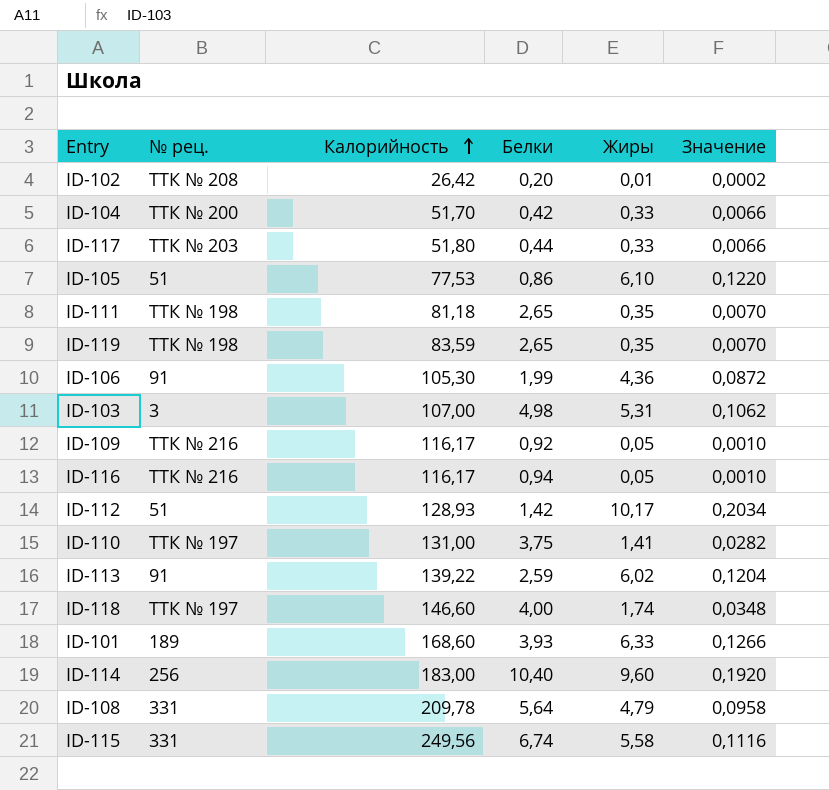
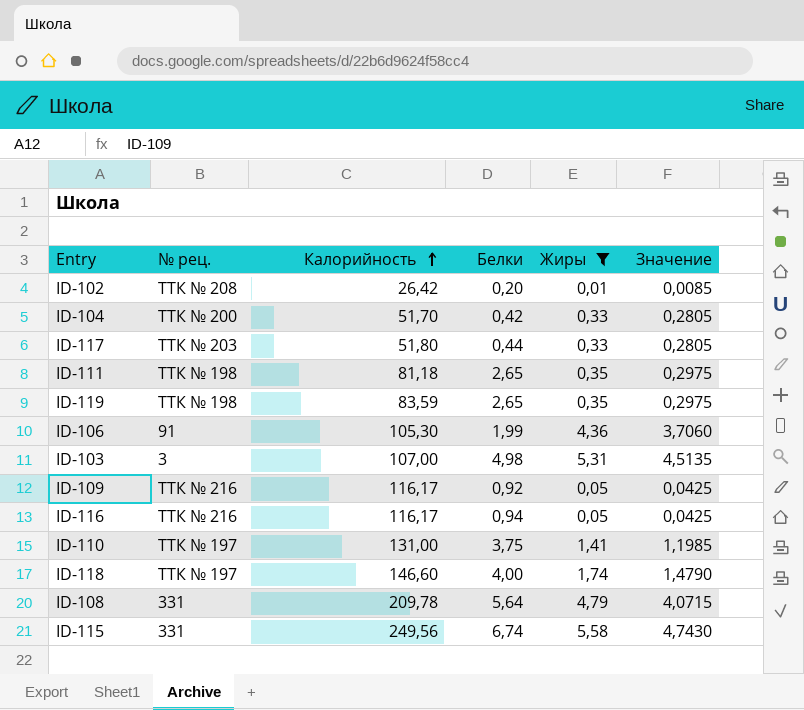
filter: none -> Жиры <= 5,58
column Значение | formula: [Жиры] * 0,02 -> [Жиры] * 0,85

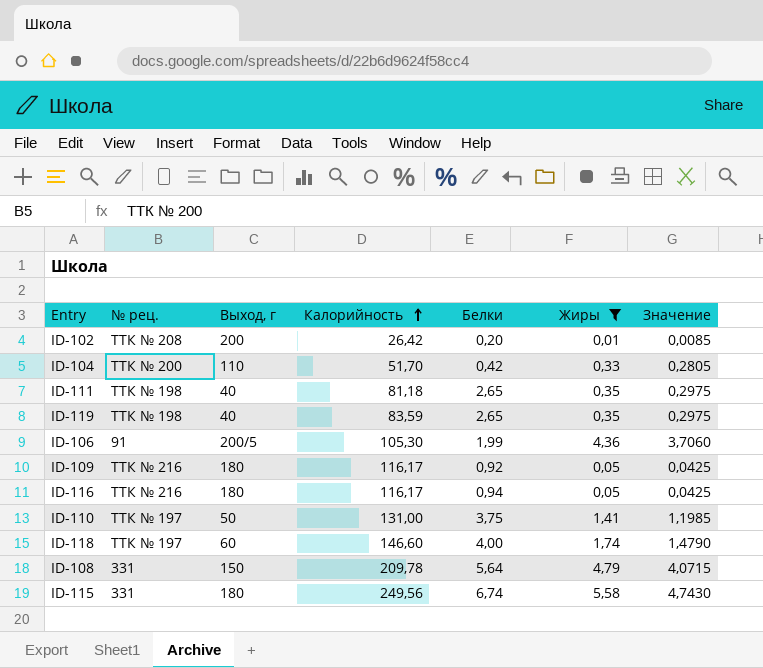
column Выход, г | position: none -> 3
row ID-117: ТТК № 203 | 51,80 | 0,44 | 0,33 | 0,2805 -> none
row ID-103: 3 | 107,00 | 4,98 | 5,31 | 4,5135 -> none

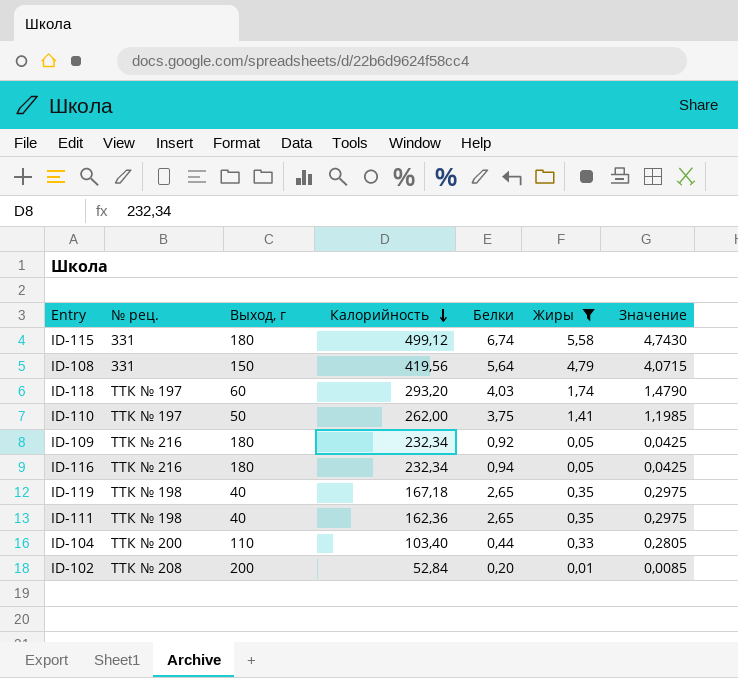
row order: Калорийность ascending -> Калорийность descending
row ID-106: 91 | 200/5 | 105,30 | 1,99 | 4,36 | 3,7060 -> none
ID-115 | Калорийность: 249,56 -> 499,12
ID-108 | Калорийность: 209,78 -> 419,56
ID-118 | Калорийность: 146,60 -> 293,20
ID-118 | Белки: 4,00 -> 4,03
ID-110 | Калорийность: 131,00 -> 262,00
ID-109 | Калорийность: 116,17 -> 232,34
ID-116 | Калорийность: 116,17 -> 232,34
ID-119 | Калорийность: 83,59 -> 167,18
ID-111 | Калорийность: 81,18 -> 162,36
ID-104 | Калорийность: 51,70 -> 103,40
ID-104 | Белки: 0,42 -> 0,44
ID-102 | Калорийность: 26,42 -> 52,84

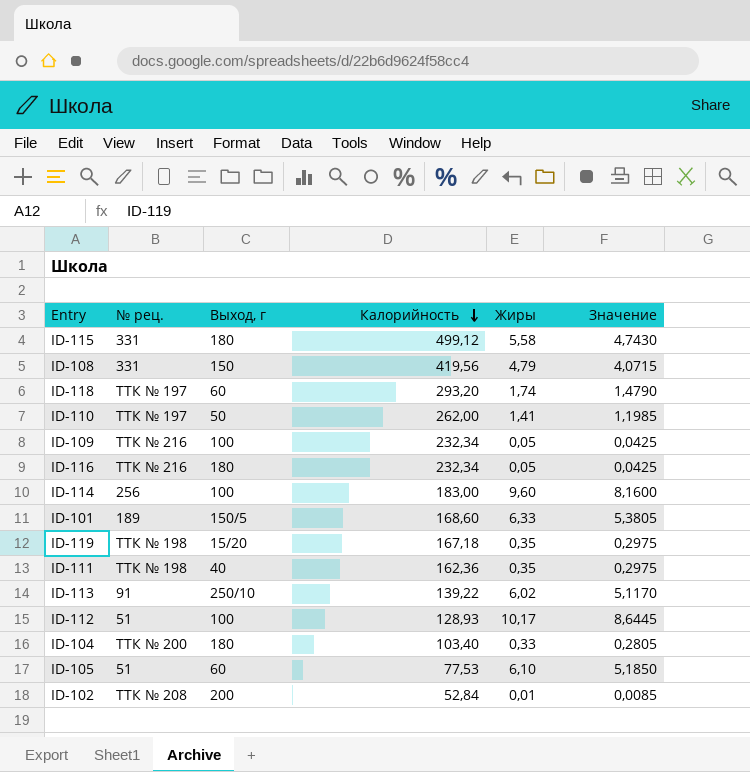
filter: Жиры <= 5,58 -> none
column Белки | position: 5 -> none
ID-109 | Выход, г: 180 -> 100
ID-119 | Выход, г: 40 -> 15/20
ID-104 | Выход, г: 110 -> 180

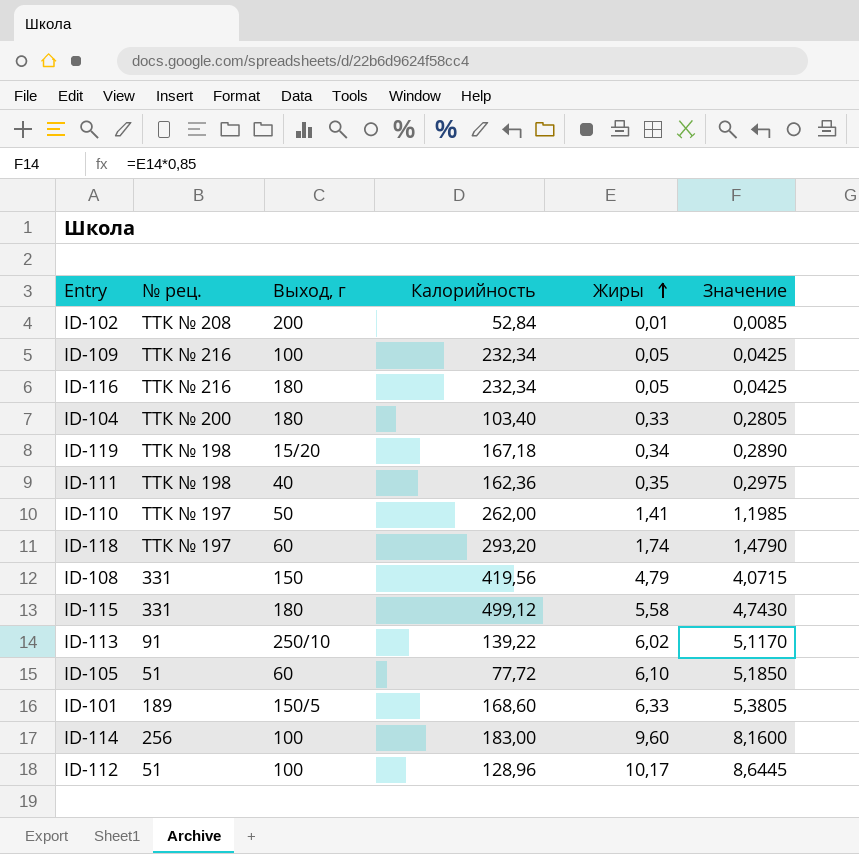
row order: Калорийность descending -> Жиры ascending
ID-119 | Жиры: 0,35 -> 0,34
ID-119 | Значение: 0,2975 -> 0,2890
ID-105 | Калорийность: 77,53 -> 77,72
ID-112 | Калорийность: 128,93 -> 128,96

